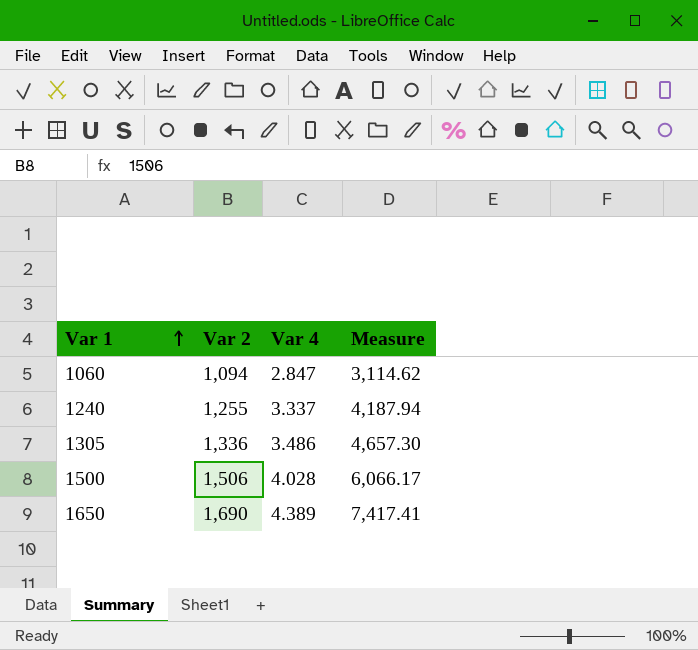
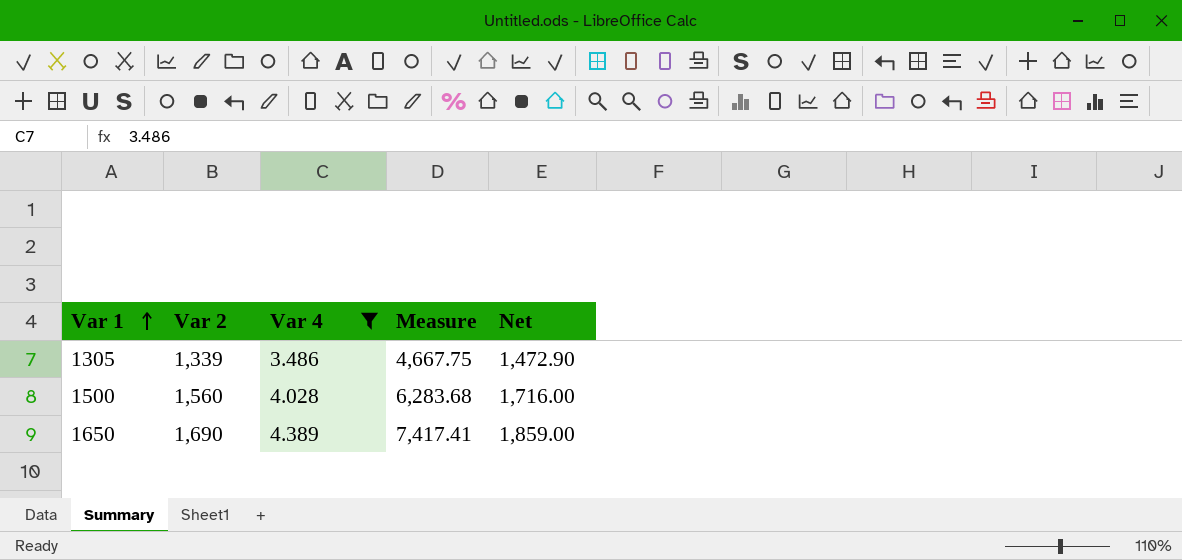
filter: none -> Var 4 >= 3.486
column Net | formula: none -> [Var 2] * 1.1
1305 | Var 2: 1,336 -> 1,339
1305 | Measure: 4,657.30 -> 4,667.75
1500 | Var 2: 1,506 -> 1,560
1500 | Measure: 6,066.17 -> 6,283.68

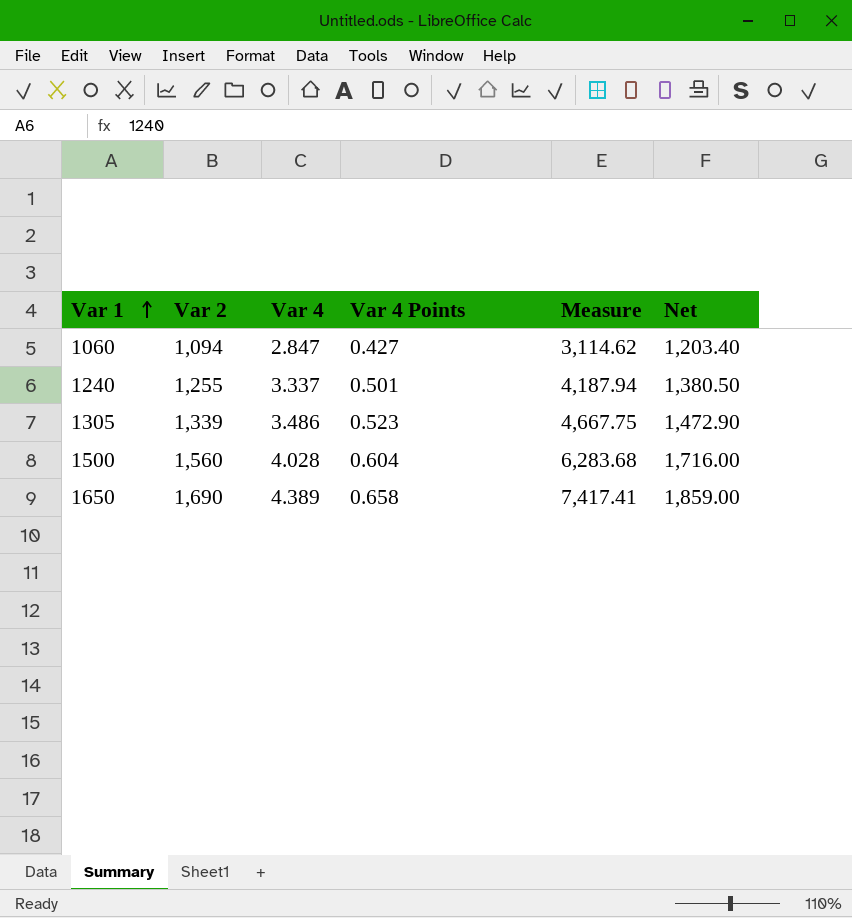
filter: Var 4 >= 3.486 -> none
column Var 4 Points | formula: none -> [Var 4] * 0.15

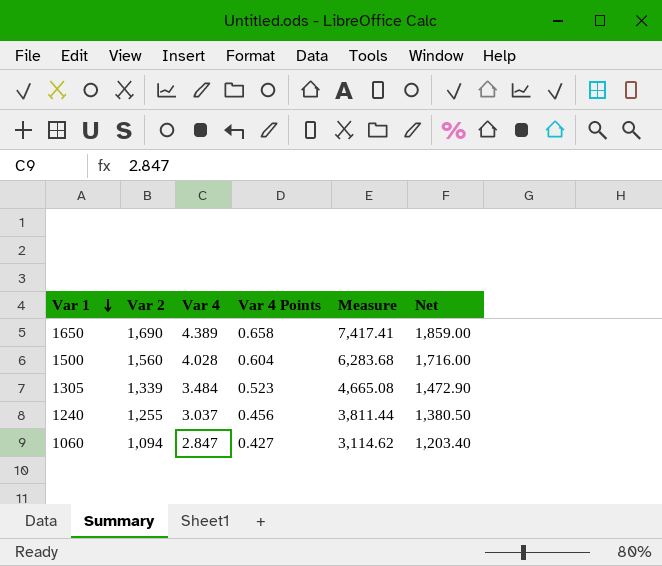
row order: Var 1 ascending -> Var 1 descending
1305 | Var 4: 3.486 -> 3.484
1305 | Measure: 4,667.75 -> 4,665.08
1240 | Var 4: 3.337 -> 3.037
1240 | Var 4 Points: 0.501 -> 0.456
1240 | Measure: 4,187.94 -> 3,811.44

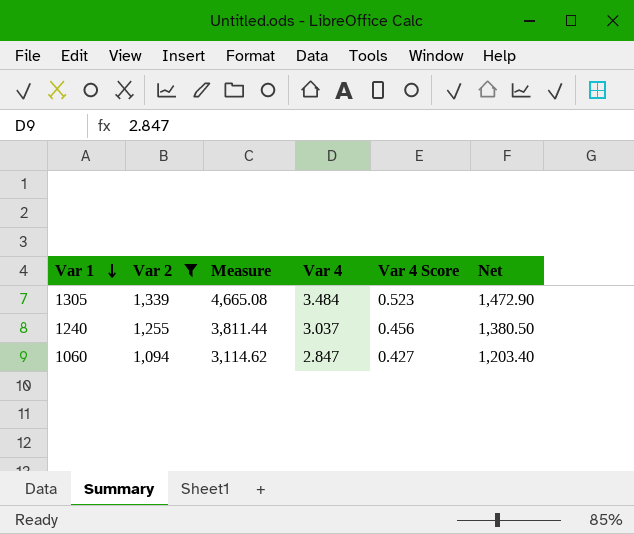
filter: none -> Var 2 <= 1,339
column Measure | position: 5 -> 3
column name: Var 4 Points -> Var 4 Score

